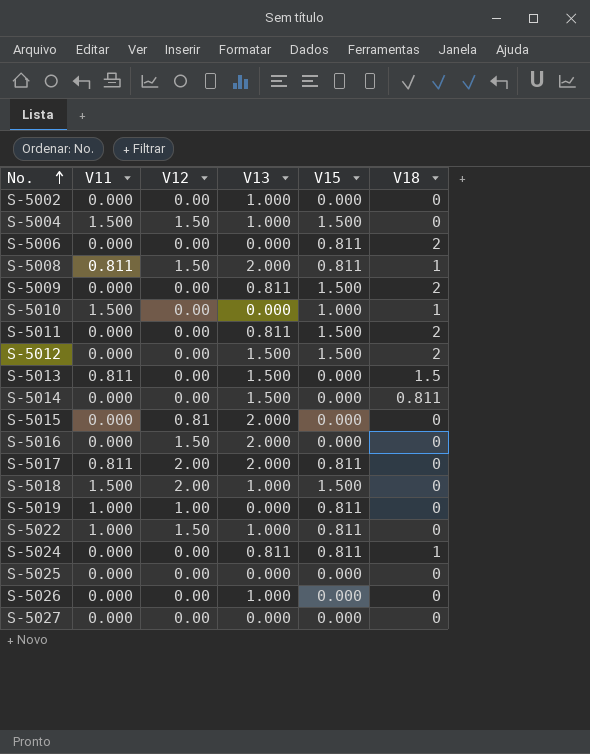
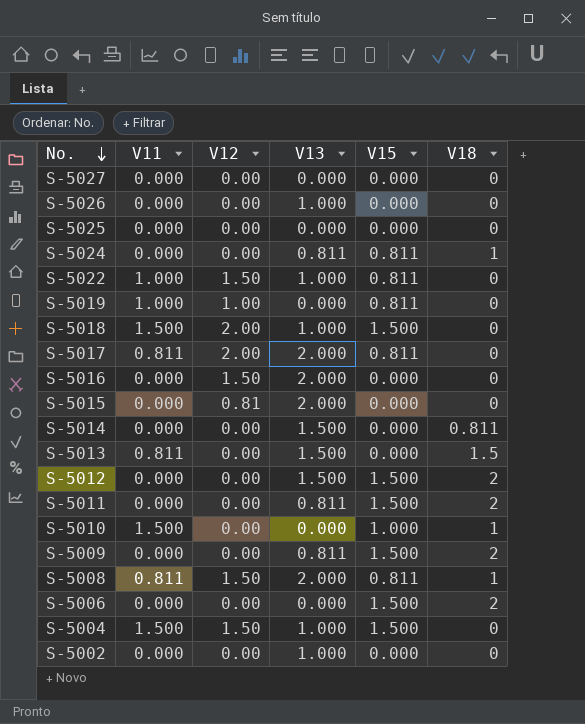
row order: No. ascending -> No. descending
S-5006 | V15: 0.811 -> 1.500

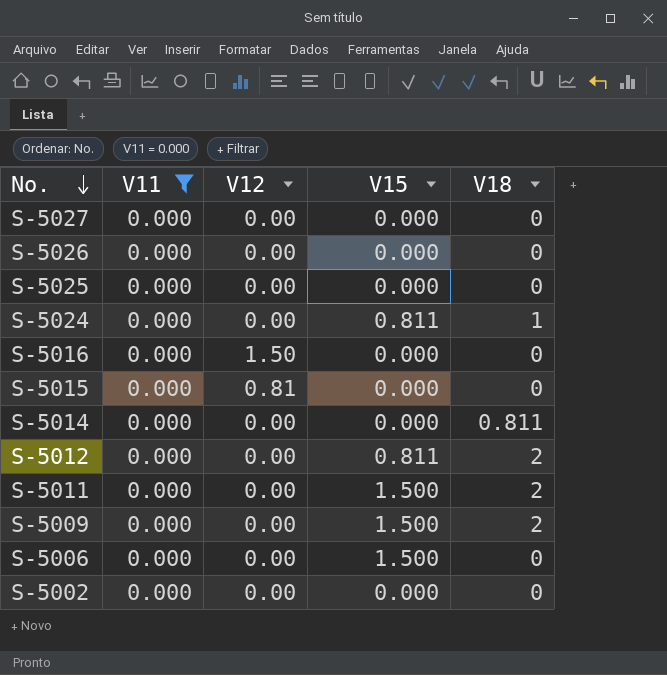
filter: none -> V11 = 0.000
column V13 | position: 4 -> none
S-5012 | V15: 1.500 -> 0.811
S-5006 | V18: 2 -> 0

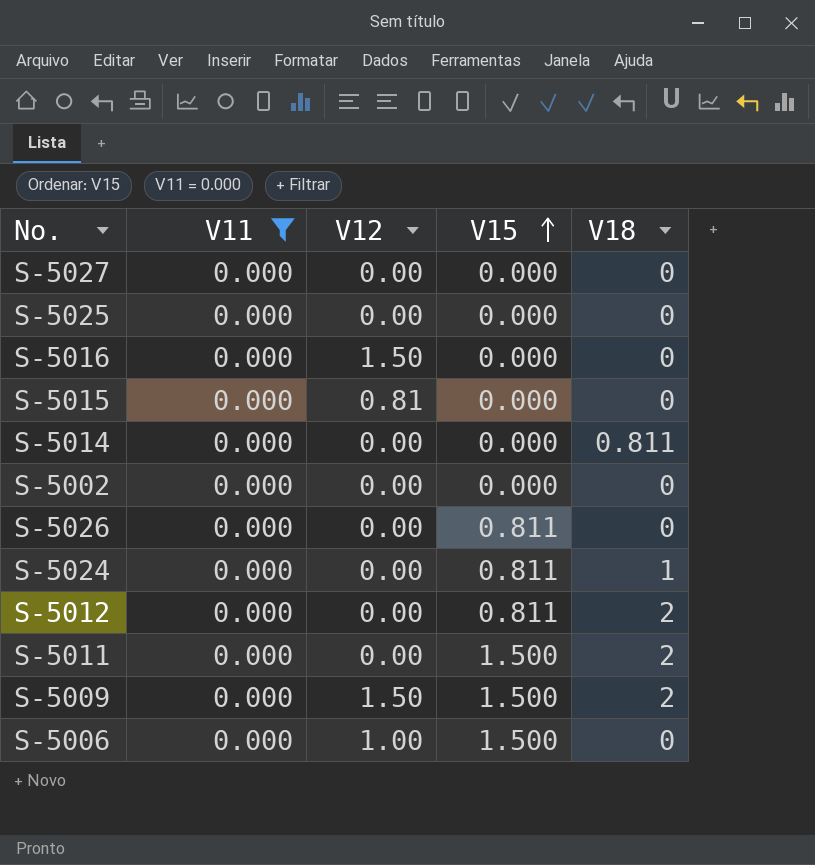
row order: No. descending -> V15 ascending
S-5026 | V15: 0.000 -> 0.811
S-5009 | V12: 0.00 -> 1.50
S-5006 | V12: 0.00 -> 1.00

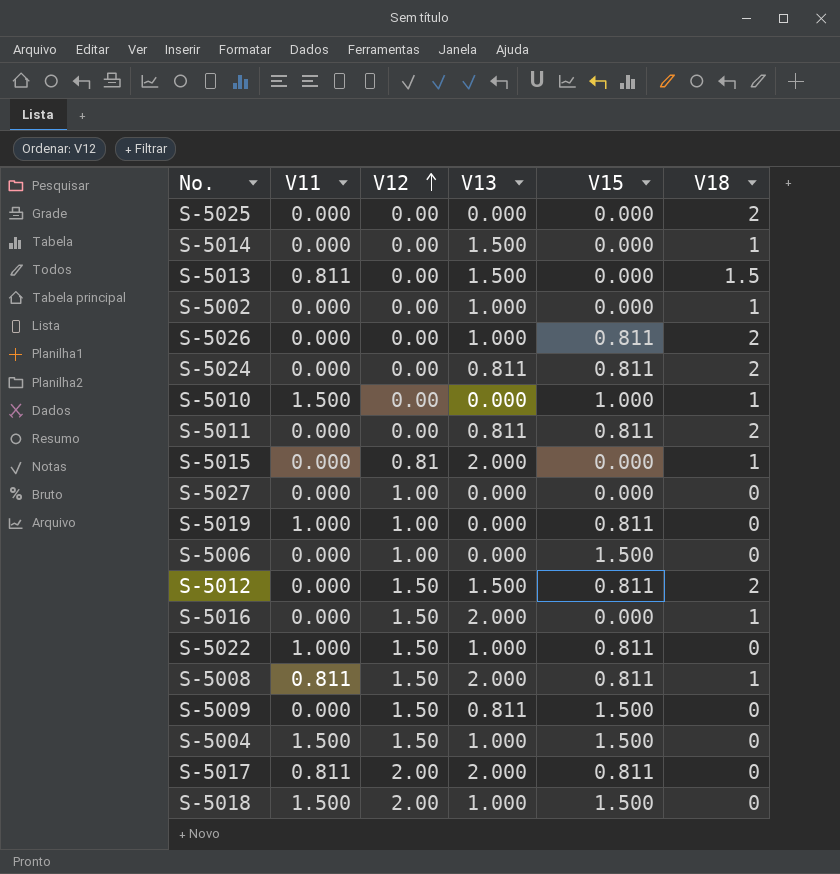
filter: V11 = 0.000 -> none
row order: V15 ascending -> V12 ascending
column V13 | position: none -> 4
S-5025 | V18: 0 -> 2
S-5014 | V18: 0.811 -> 1
S-5002 | V18: 0 -> 1
S-5026 | V18: 0 -> 2
S-5024 | V18: 1 -> 2
S-5011 | V15: 1.500 -> 0.811
S-5015 | V18: 0 -> 1
S-5027 | V12: 0.00 -> 1.00
S-5012 | V12: 0.00 -> 1.50
S-5016 | V18: 0 -> 1
S-5009 | V18: 2 -> 0

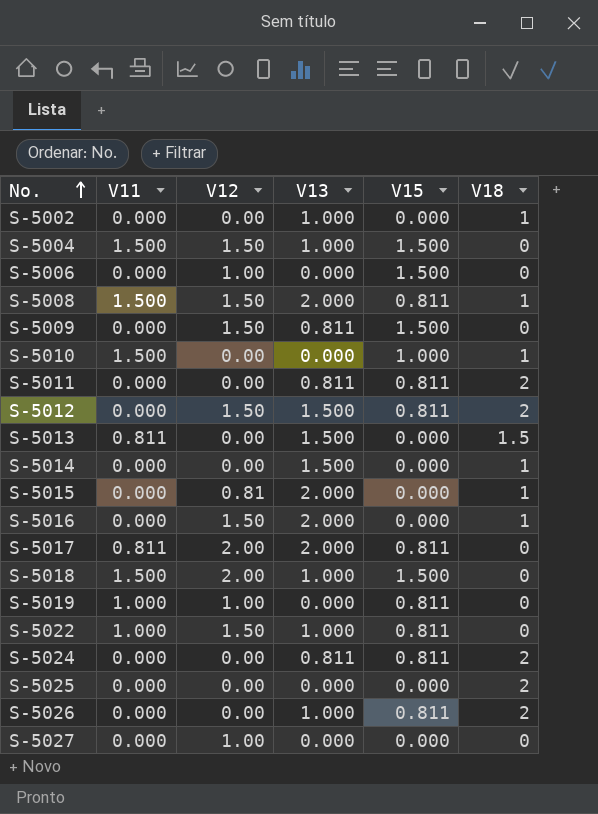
row order: V12 ascending -> No. ascending
S-5008 | V11: 0.811 -> 1.500

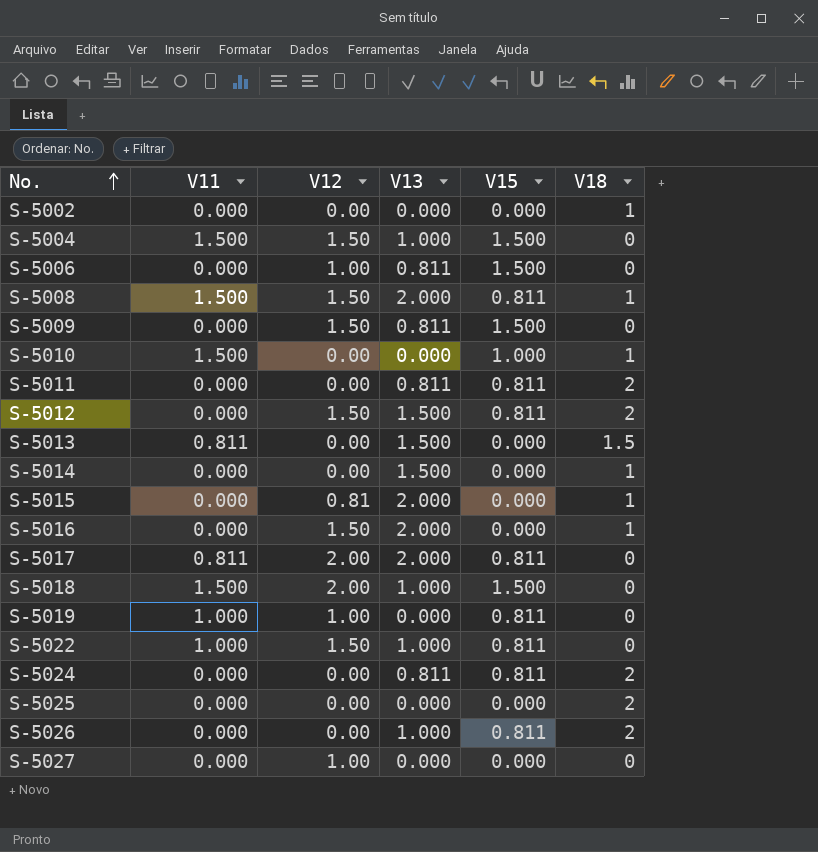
S-5002 | V13: 1.000 -> 0.000
S-5006 | V13: 0.000 -> 0.811

